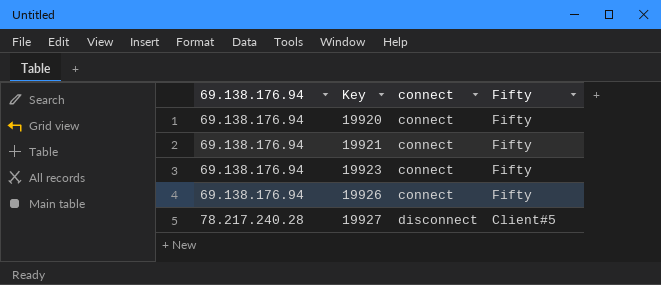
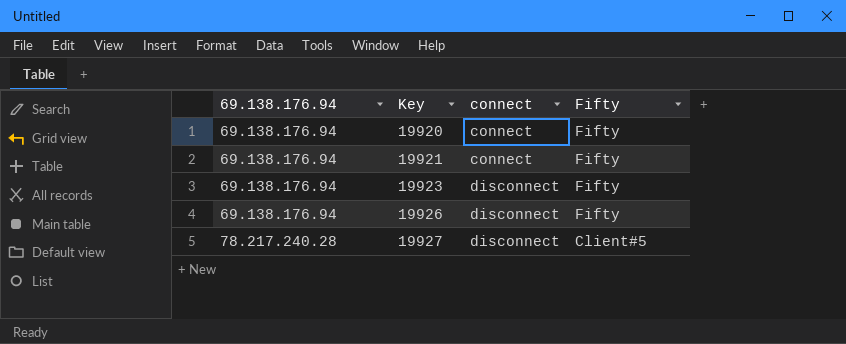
19923 | connect: connect -> disconnect
19926 | connect: connect -> disconnect

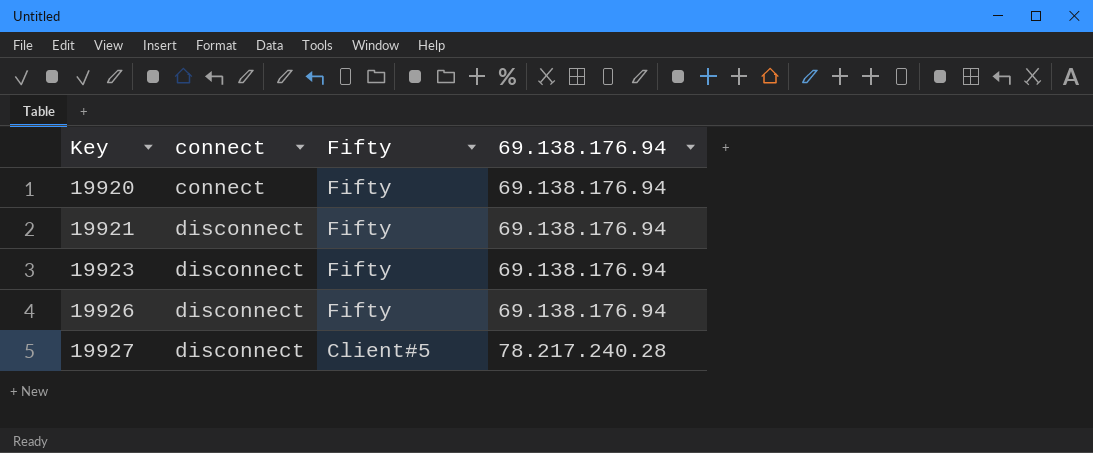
column 69.138.176.94 | position: 1 -> 4
19921 | connect: connect -> disconnect

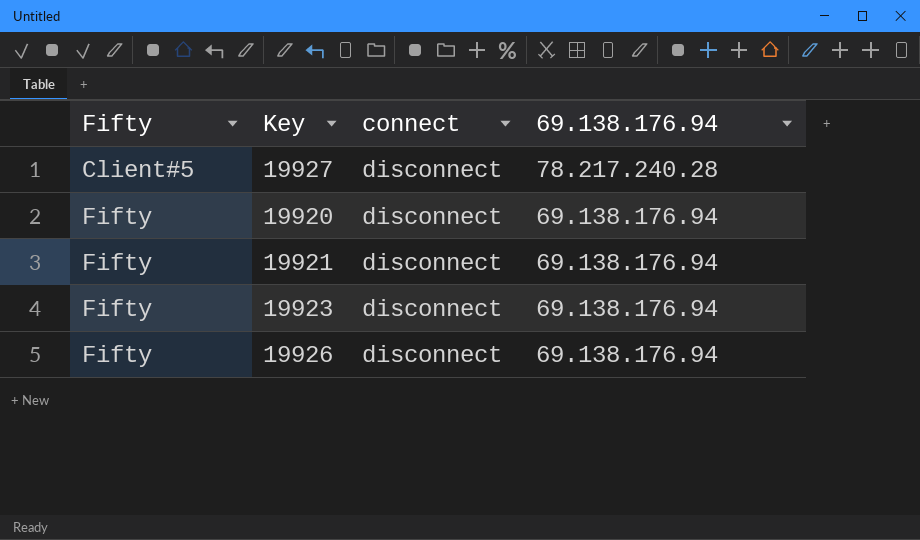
row order: Key ascending -> Fifty ascending
column Fifty | position: 3 -> 1
19920 | connect: connect -> disconnect

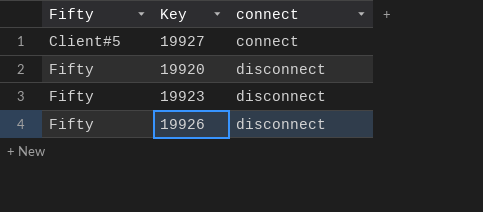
column 69.138.176.94 | position: 4 -> none
row 19921: Fifty | disconnect | 69.138.176.94 -> none
19927 | connect: disconnect -> connect

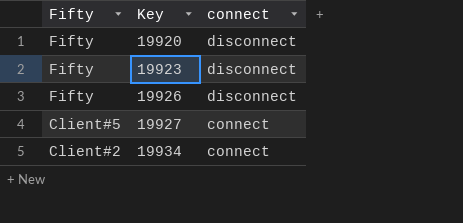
row order: Fifty ascending -> Fifty descending
row 19934: none -> Client#2 | connect

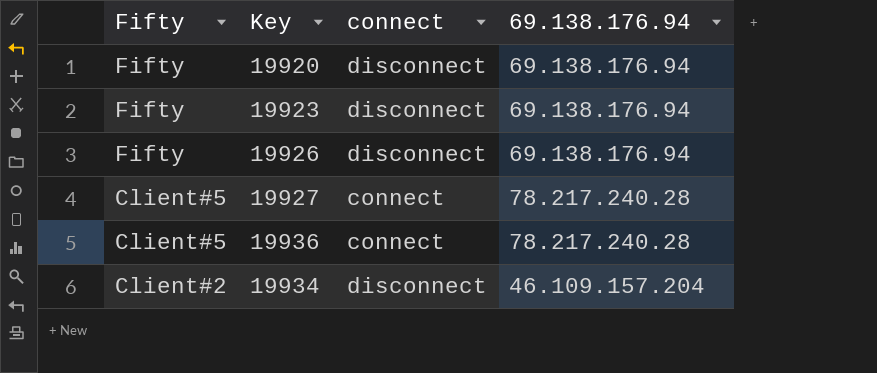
column 69.138.176.94 | position: none -> 4
row 19936: none -> Client#5 | connect | 78.217.240.28
19934 | connect: connect -> disconnect

